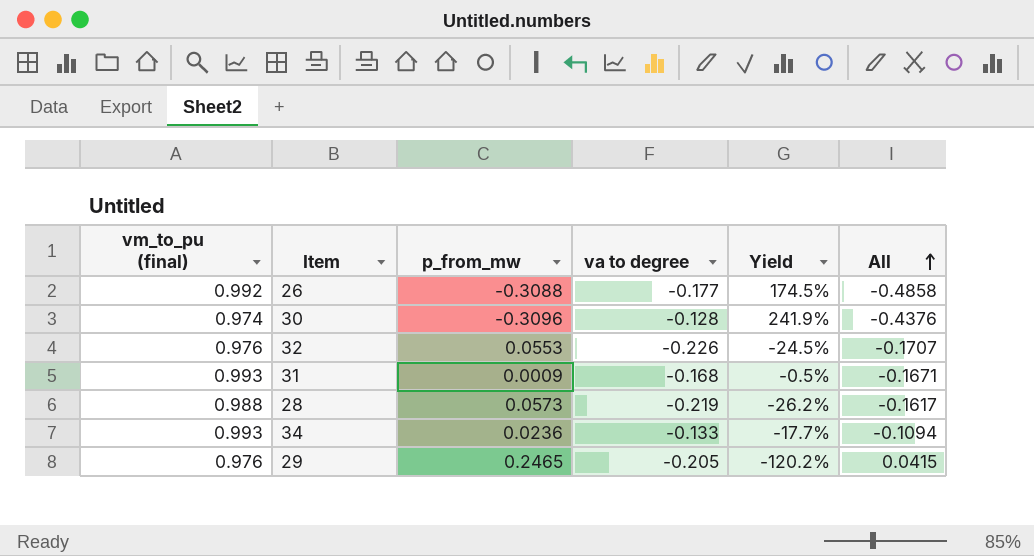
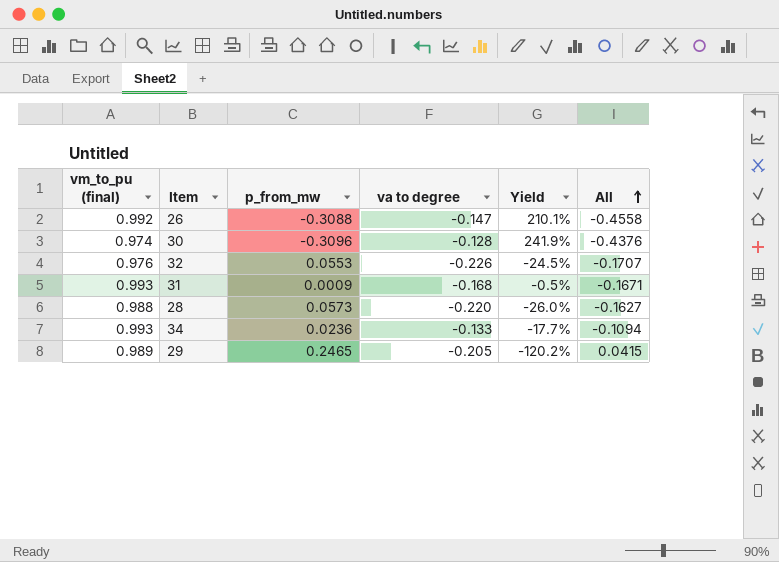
26 | va to degree: -0.177 -> -0.147
26 | Yield: 174.5% -> 210.1%
26 | All: -0.4858 -> -0.4558
28 | va to degree: -0.219 -> -0.220
28 | Yield: -26.2% -> -26.0%
28 | All: -0.1617 -> -0.1627
29 | vm_to_pu (final): 0.976 -> 0.989

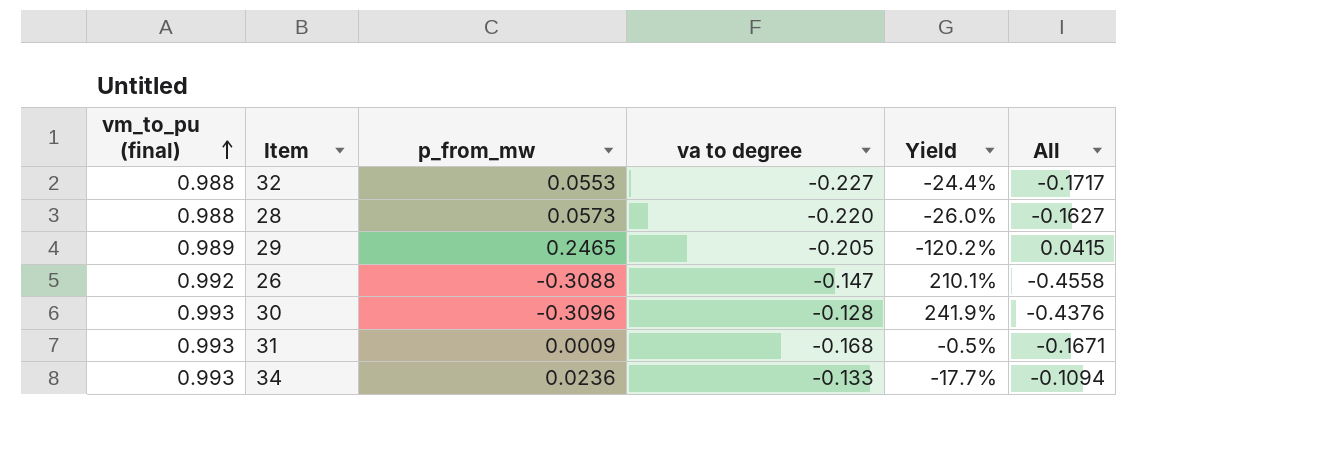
row order: All ascending -> vm_to_pu (final) ascending
32 | vm_to_pu (final): 0.976 -> 0.988
32 | va to degree: -0.226 -> -0.227
32 | Yield: -24.5% -> -24.4%
32 | All: -0.1707 -> -0.1717
30 | vm_to_pu (final): 0.974 -> 0.993

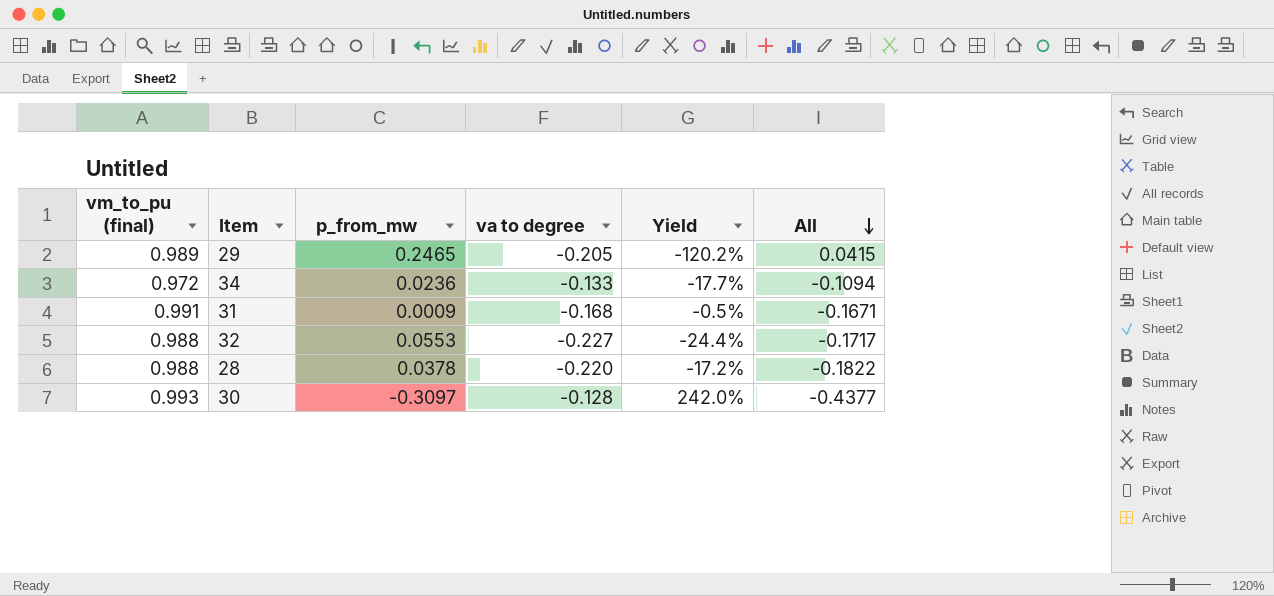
row order: vm_to_pu (final) ascending -> All descending
row 26: 0.992 | -0.3088 | -0.147 | 210.1% | -0.4558 -> none
34 | vm_to_pu (final): 0.993 -> 0.972
31 | vm_to_pu (final): 0.993 -> 0.991
28 | p_from_mw: 0.0573 -> 0.0378
28 | Yield: -26.0% -> -17.2%
28 | All: -0.1627 -> -0.1822
30 | p_from_mw: -0.3096 -> -0.3097
30 | Yield: 241.9% -> 242.0%
30 | All: -0.4376 -> -0.4377

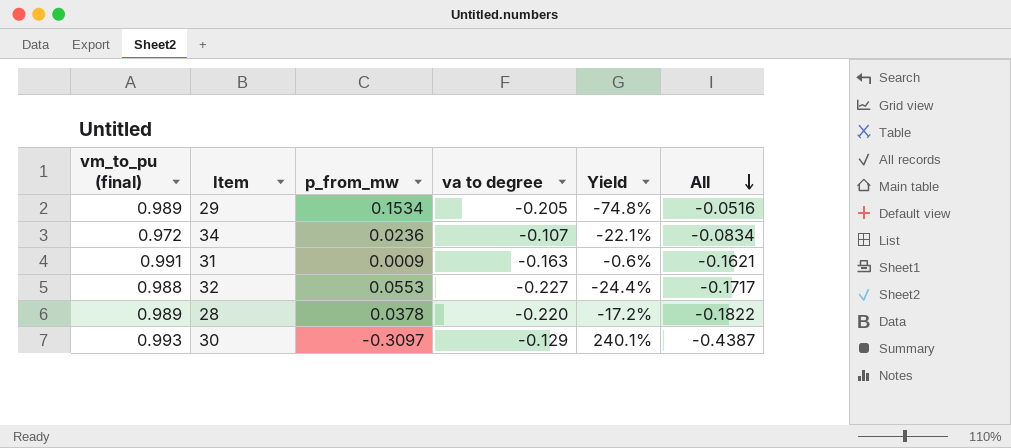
29 | p_from_mw: 0.2465 -> 0.1534
29 | Yield: -120.2% -> -74.8%
29 | All: 0.0415 -> -0.0516
34 | va to degree: -0.133 -> -0.107
34 | Yield: -17.7% -> -22.1%
34 | All: -0.1094 -> -0.0834
31 | va to degree: -0.168 -> -0.163
31 | Yield: -0.5% -> -0.6%
31 | All: -0.1671 -> -0.1621
28 | vm_to_pu (final): 0.988 -> 0.989
30 | va to degree: -0.128 -> -0.129
30 | Yield: 242.0% -> 240.1%
30 | All: -0.4377 -> -0.4387

